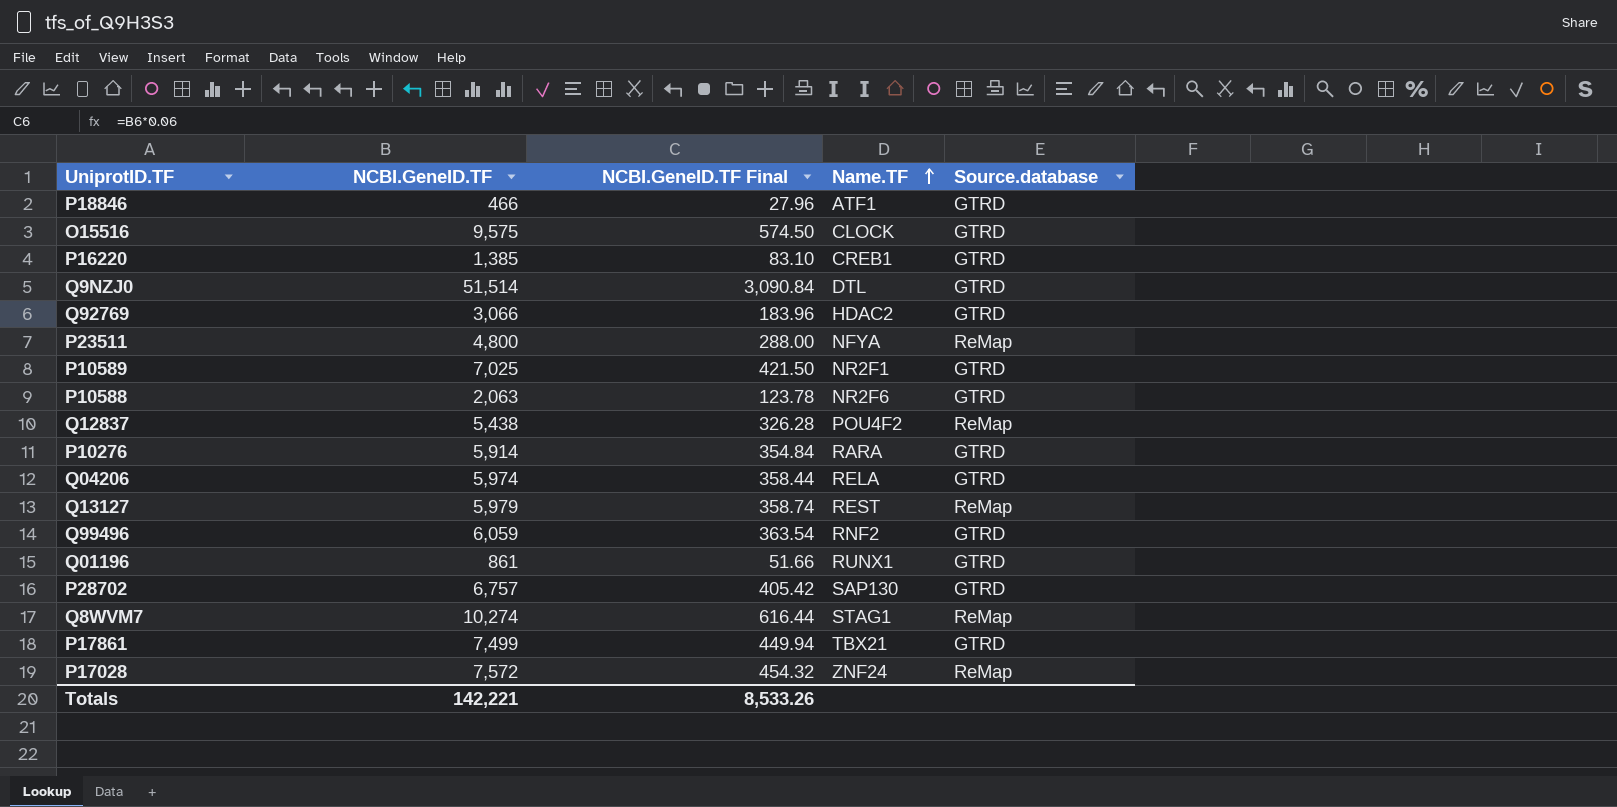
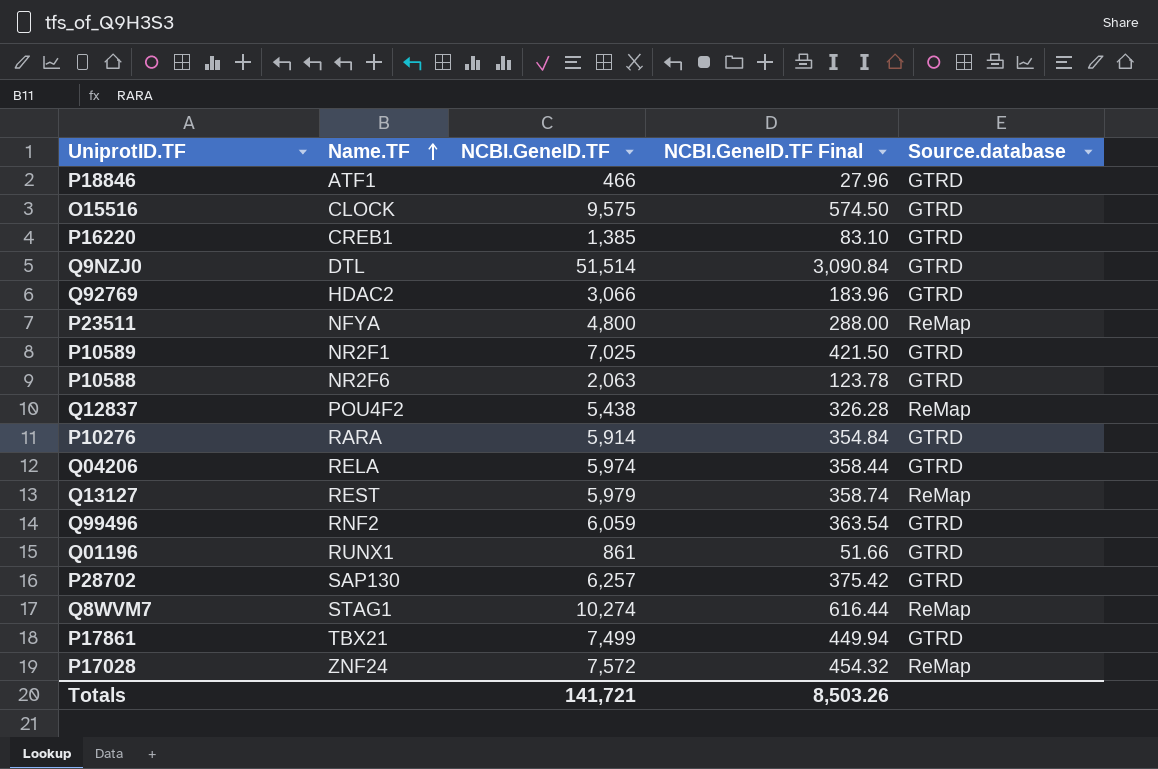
column Name.TF | position: 4 -> 2
P28702 | NCBI.GeneID.TF: 6,757 -> 6,257
P28702 | NCBI.GeneID.TF Final: 405.42 -> 375.42
Totals | NCBI.GeneID.TF: 142,221 -> 141,721
Totals | NCBI.GeneID.TF Final: 8,533.26 -> 8,503.26

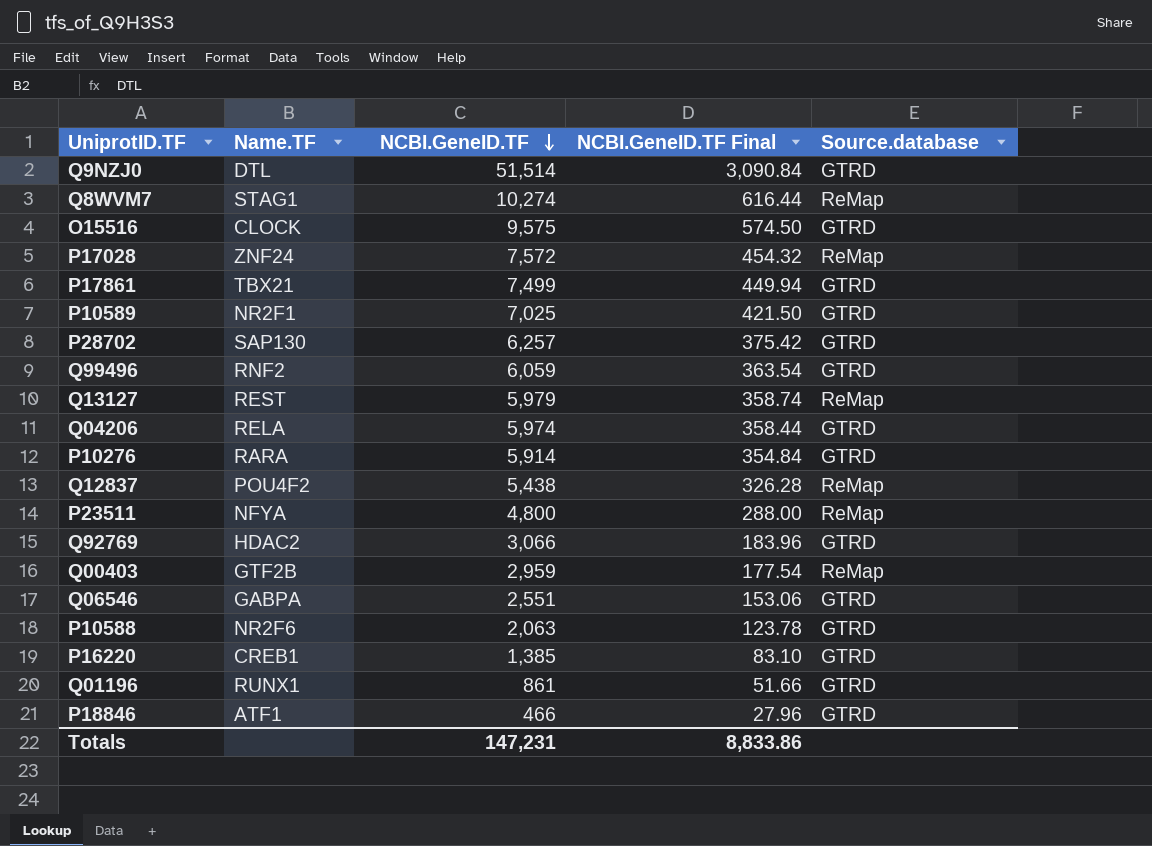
row order: Name.TF ascending -> NCBI.GeneID.TF descending
row Q00403: none -> GTF2B | 2,959 | 177.54 | ReMap
row Q06546: none -> GABPA | 2,551 | 153.06 | GTRD
Totals | NCBI.GeneID.TF: 141,721 -> 147,231
Totals | NCBI.GeneID.TF Final: 8,503.26 -> 8,833.86

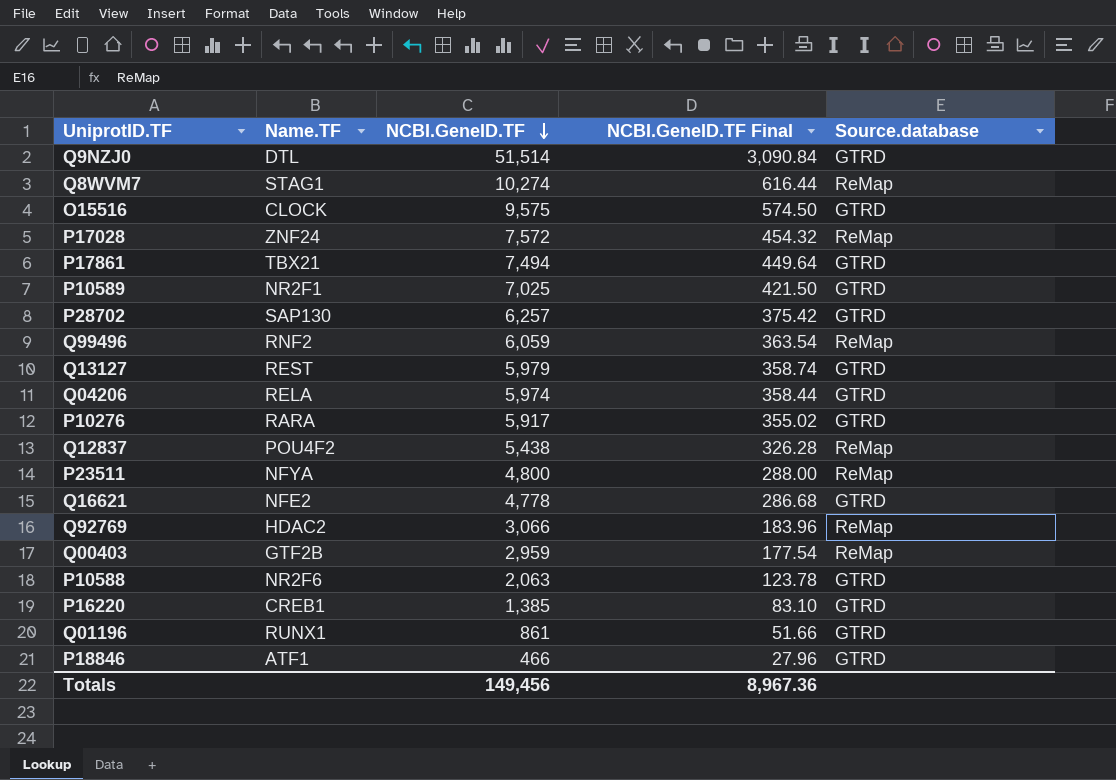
row Q06546: GABPA | 2,551 | 153.06 | GTRD -> none
P17861 | NCBI.GeneID.TF: 7,499 -> 7,494
P17861 | NCBI.GeneID.TF Final: 449.94 -> 449.64
Q99496 | Source.database: GTRD -> ReMap
Q13127 | Source.database: ReMap -> GTRD
P10276 | NCBI.GeneID.TF: 5,914 -> 5,917
P10276 | NCBI.GeneID.TF Final: 354.84 -> 355.02
row Q16621: none -> NFE2 | 4,778 | 286.68 | GTRD
Q92769 | Source.database: GTRD -> ReMap
Totals | NCBI.GeneID.TF: 147,231 -> 149,456
Totals | NCBI.GeneID.TF Final: 8,833.86 -> 8,967.36

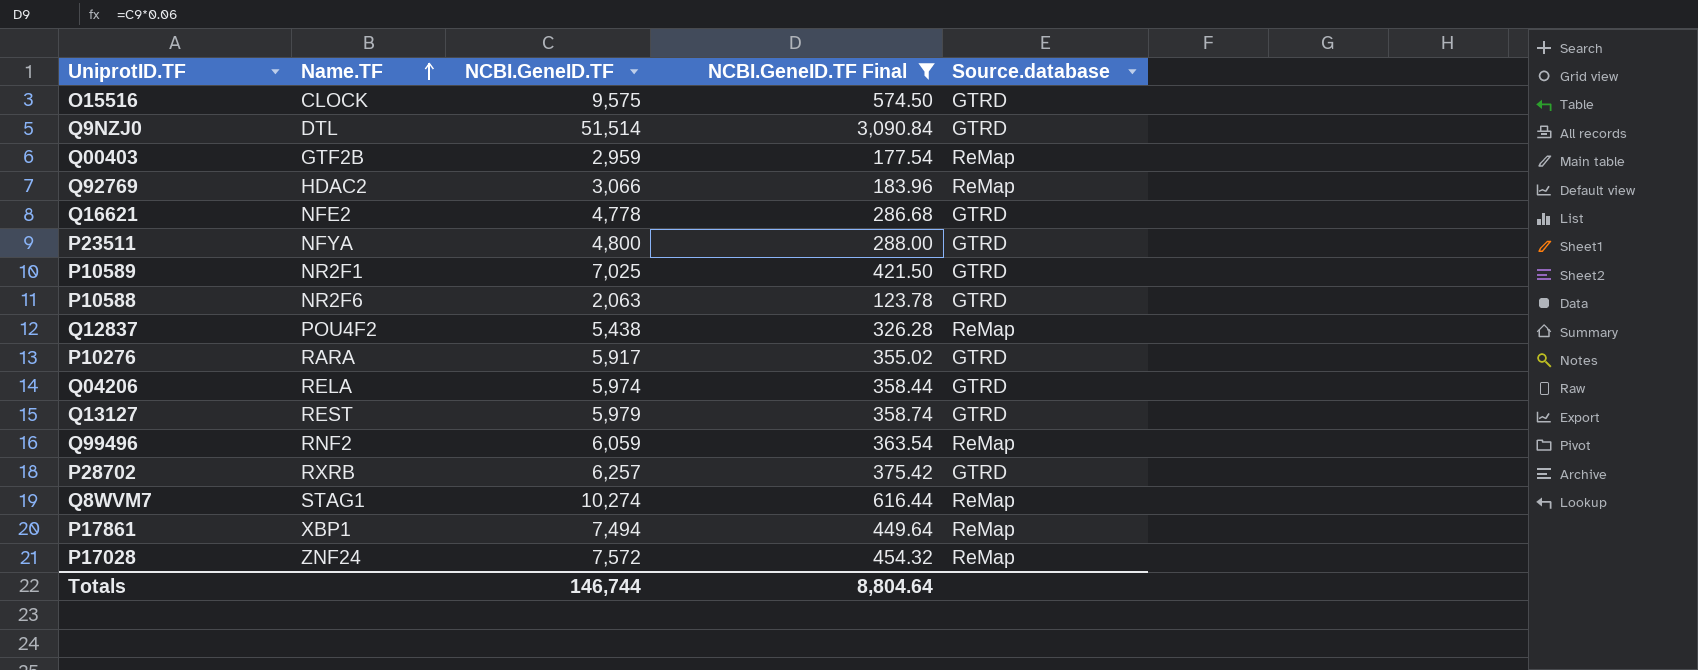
filter: none -> NCBI.GeneID.TF Final >= 123.78
row order: NCBI.GeneID.TF descending -> Name.TF ascending
P23511 | Source.database: ReMap -> GTRD
P28702 | Name.TF: SAP130 -> RXRB
P17861 | Name.TF: TBX21 -> XBP1
P17861 | Source.database: GTRD -> ReMap
Totals | NCBI.GeneID.TF: 149,456 -> 146,744
Totals | NCBI.GeneID.TF Final: 8,967.36 -> 8,804.64

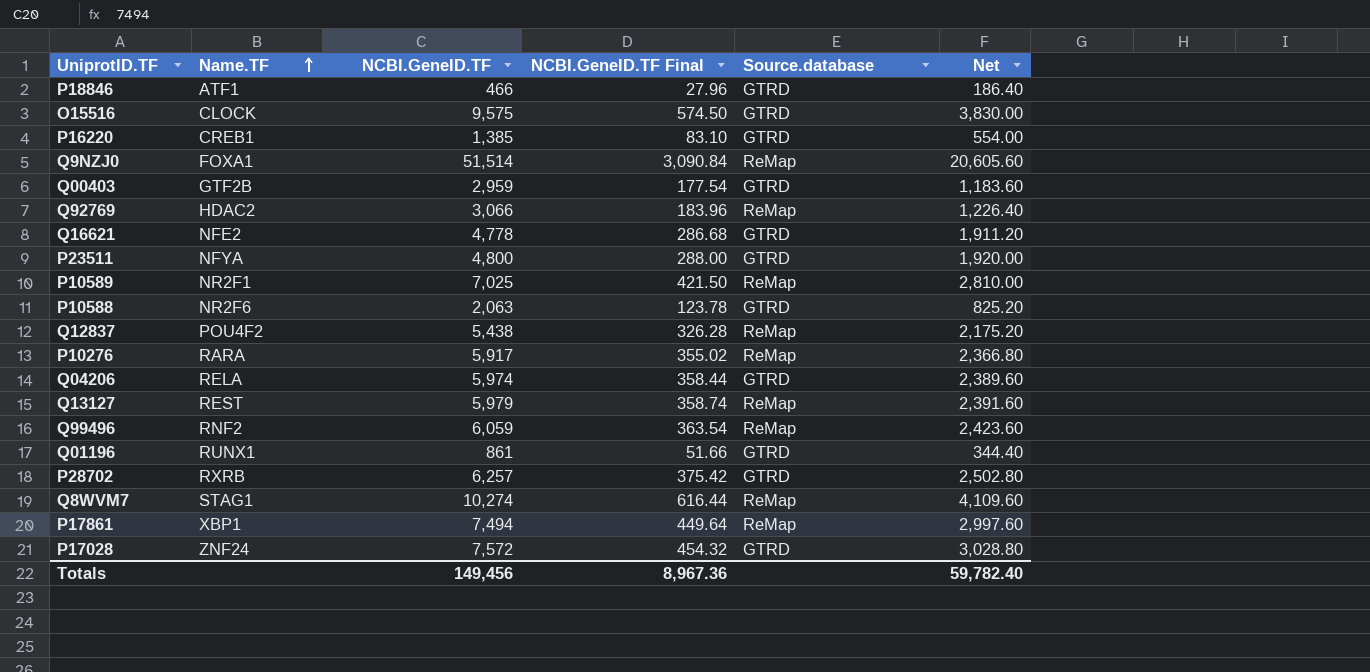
filter: NCBI.GeneID.TF Final >= 123.78 -> none
column Net | formula: none -> [NCBI.GeneID.TF] * 0.4
Q9NZJ0 | Name.TF: DTL -> FOXA1
Q9NZJ0 | Source.database: GTRD -> ReMap
Q00403 | Source.database: ReMap -> GTRD
P10589 | Source.database: GTRD -> ReMap
P10276 | Source.database: GTRD -> ReMap
Q13127 | Source.database: GTRD -> ReMap
P17028 | Source.database: ReMap -> GTRD
Totals | NCBI.GeneID.TF: 146,744 -> 149,456
Totals | NCBI.GeneID.TF Final: 8,804.64 -> 8,967.36

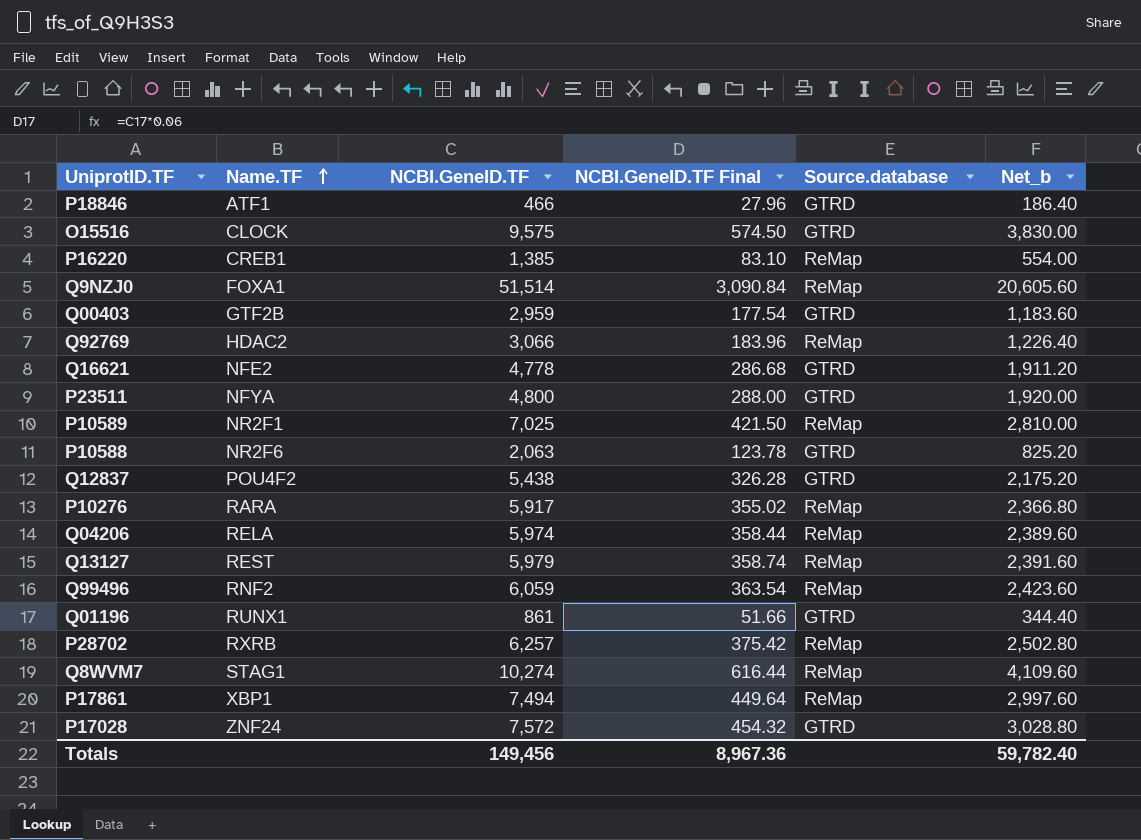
column name: Net -> Net_b
P16220 | Source.database: GTRD -> ReMap
Q12837 | Source.database: ReMap -> GTRD
Q04206 | Source.database: GTRD -> ReMap
P28702 | Source.database: GTRD -> ReMap

